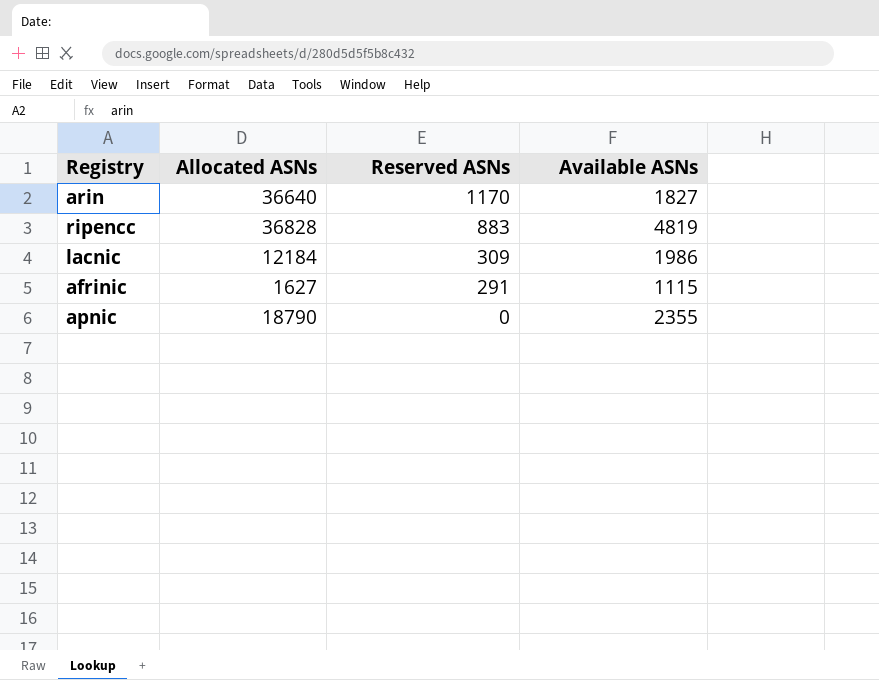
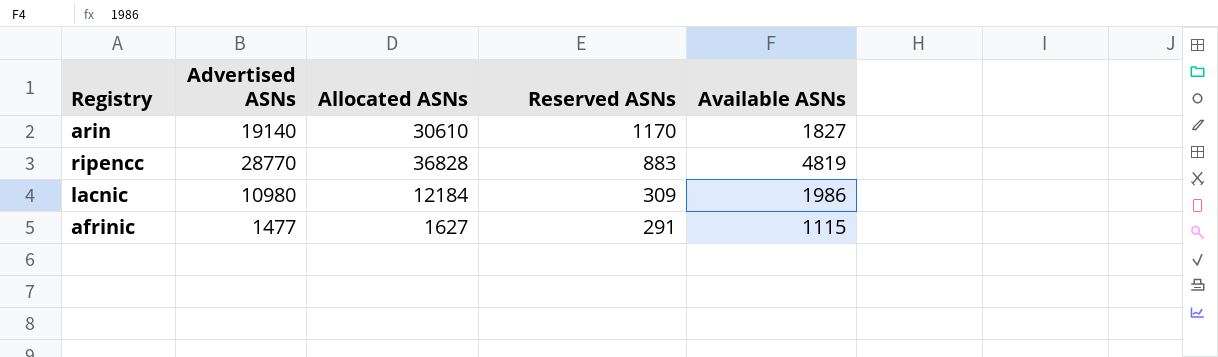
column Advertised ASNs | position: none -> 2
row apnic: 18790 | 0 | 2355 -> none
arin | Allocated ASNs: 36640 -> 30610

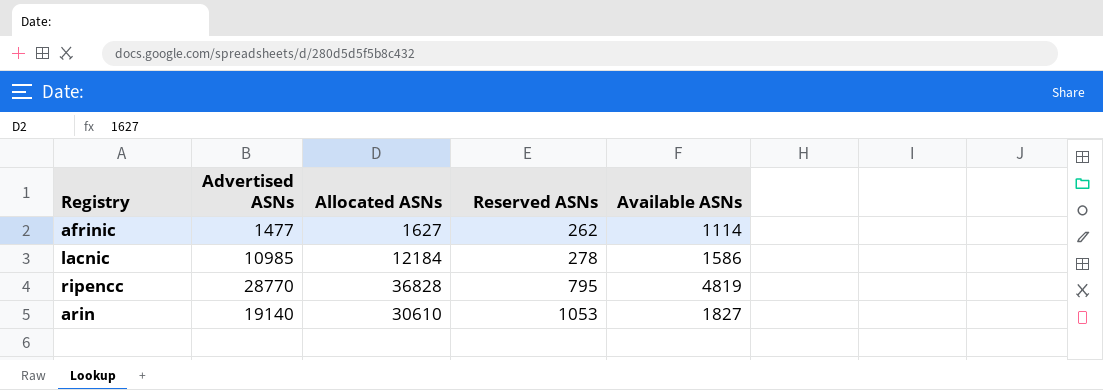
row order: Reserved ASNs descending -> Reserved ASNs ascending
afrinic | Reserved ASNs: 291 -> 262
afrinic | Available ASNs: 1115 -> 1114
lacnic | Advertised ASNs: 10980 -> 10985
lacnic | Reserved ASNs: 309 -> 278
lacnic | Available ASNs: 1986 -> 1586
ripencc | Reserved ASNs: 883 -> 795
arin | Reserved ASNs: 1170 -> 1053

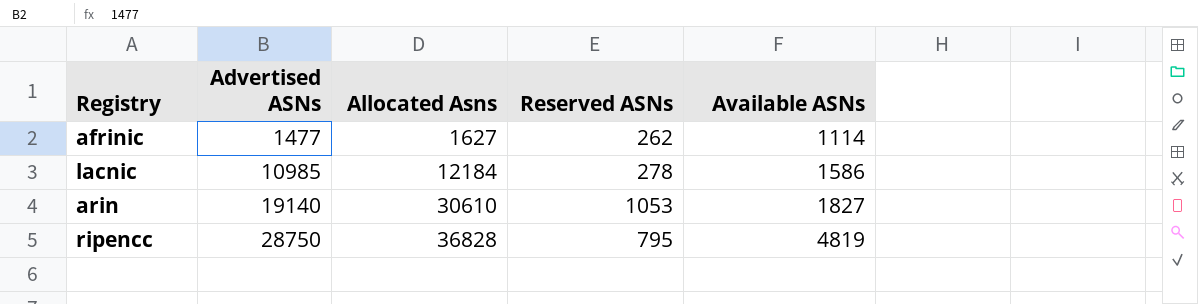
row order: Reserved ASNs ascending -> Advertised ASNs ascending
column name: Allocated ASNs -> Allocated Asns
ripencc | Advertised ASNs: 28770 -> 28750

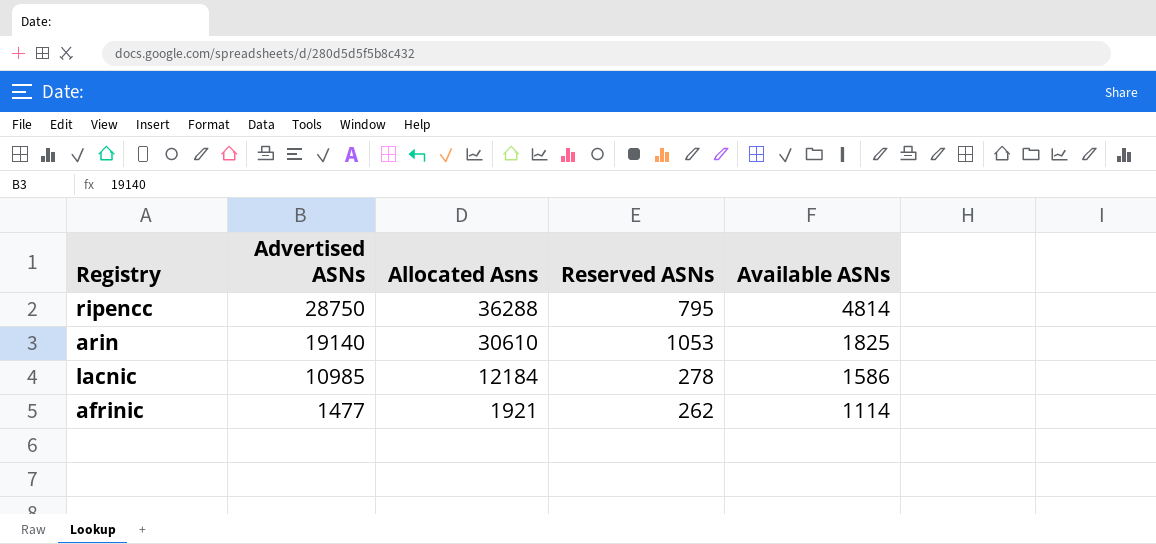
row order: Advertised ASNs ascending -> Advertised ASNs descending
ripencc | Allocated Asns: 36828 -> 36288
ripencc | Available ASNs: 4819 -> 4814
arin | Available ASNs: 1827 -> 1825
afrinic | Allocated Asns: 1627 -> 1921

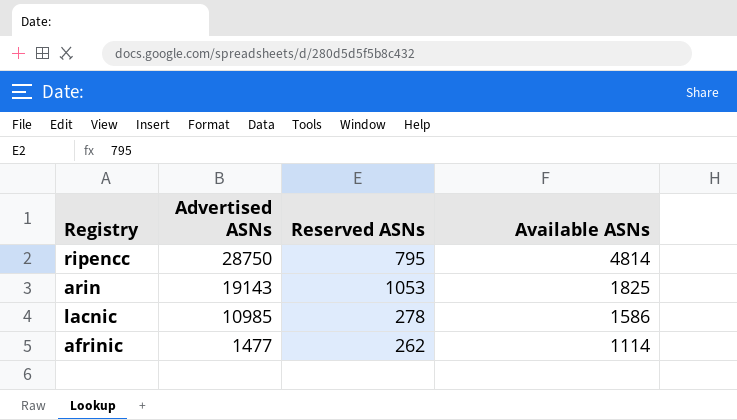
column Allocated Asns | position: 3 -> none
arin | Advertised ASNs: 19140 -> 19143

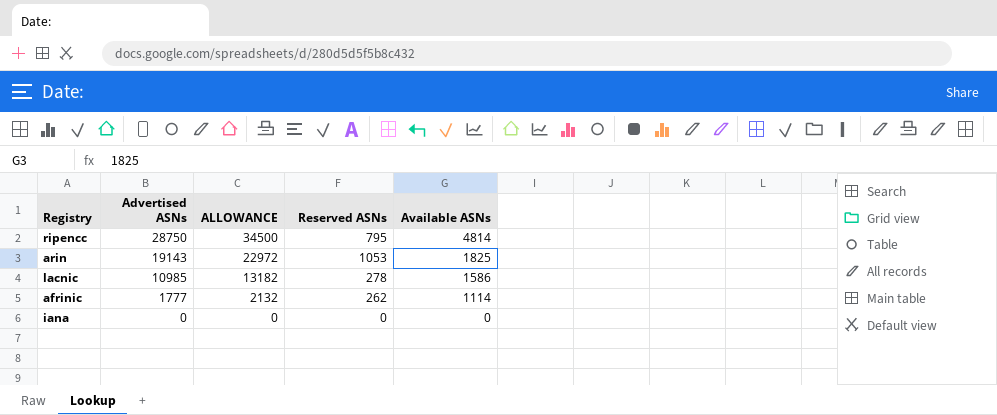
column ALLOWANCE | formula: none -> [Advertised ASNs] * 1.2
afrinic | Advertised ASNs: 1477 -> 1777
row iana: none -> 0 | 0 | 0 | 0

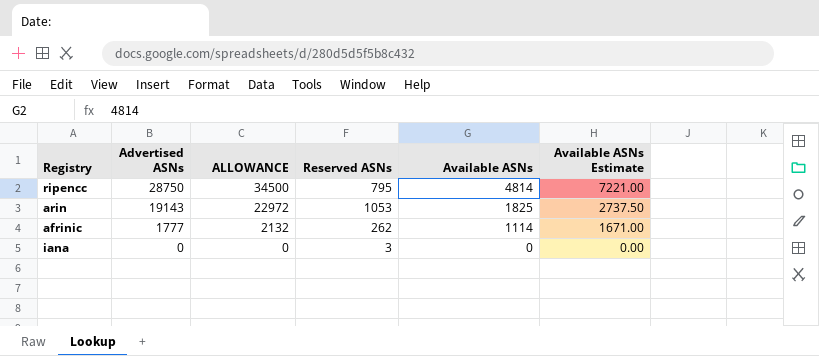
column Available ASNs Estimate | formula: none -> [Available ASNs] * 1.5
row lacnic: 10985 | 13182 | 278 | 1586 -> none
iana | Reserved ASNs: 0 -> 3

